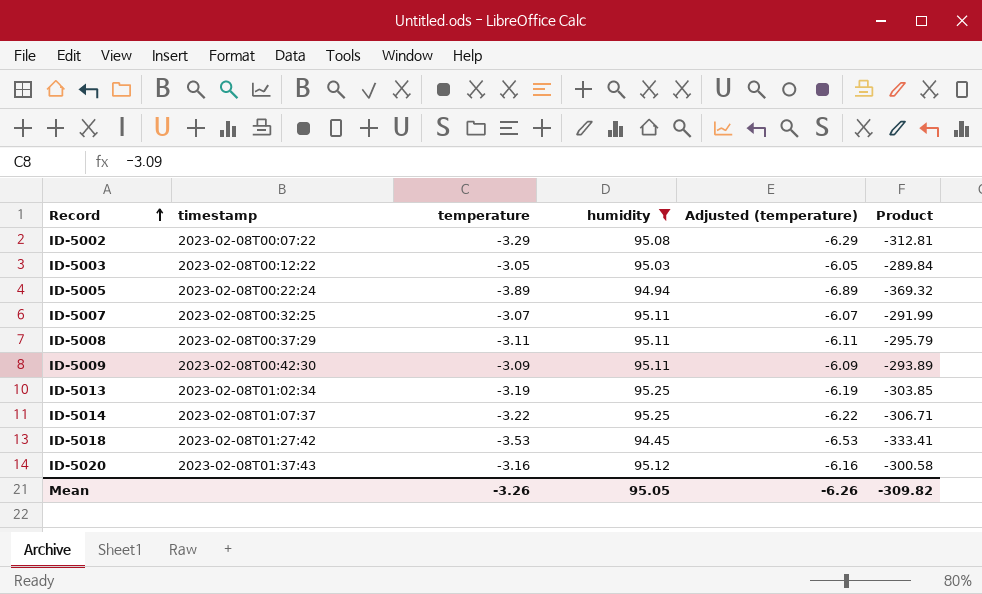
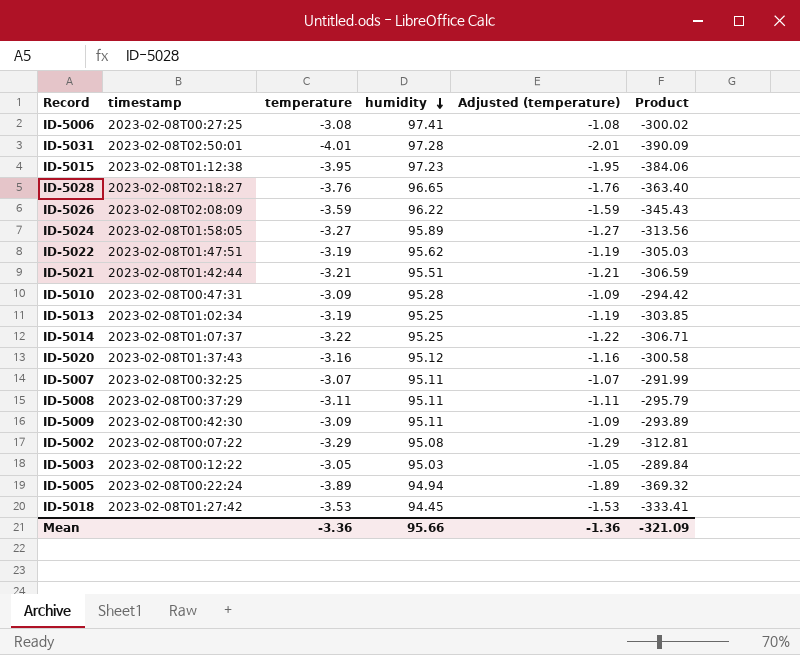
filter: humidity <= 95.25 -> none
row order: Record ascending -> humidity descending
column Adjusted (temperature) | formula: [temperature] - 3 -> [temperature] + 2
Mean | temperature: -3.26 -> -3.36
Mean | humidity: 95.05 -> 95.66
Mean | Adjusted (temperature): -6.26 -> -1.36
Mean | Product: -309.82 -> -321.09

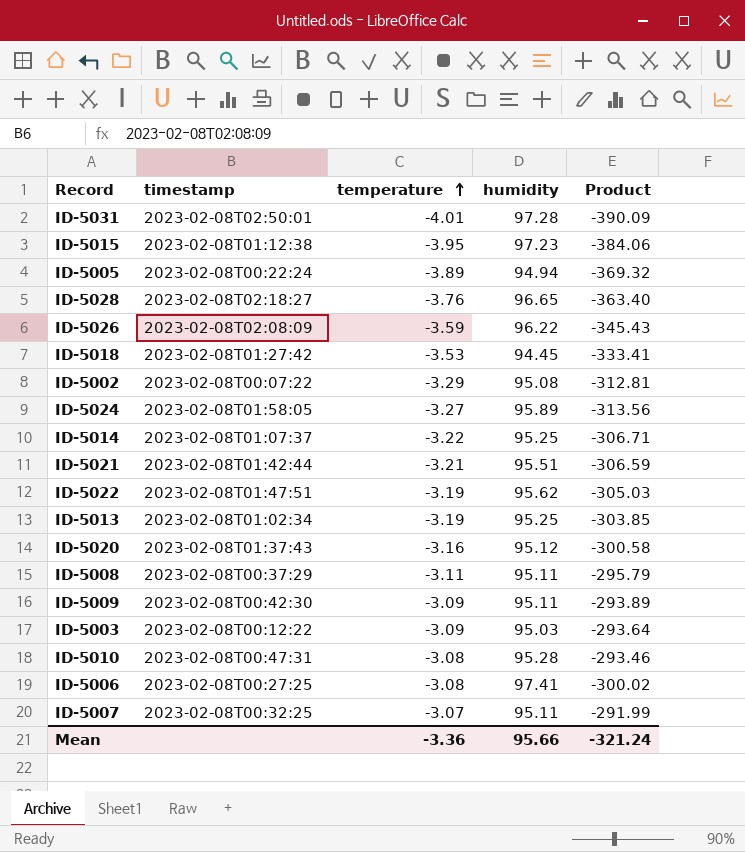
row order: humidity descending -> temperature ascending
column Adjusted (temperature) | formula: [temperature] + 2 -> none
ID-5003 | temperature: -3.05 -> -3.09
ID-5003 | Product: -289.84 -> -293.64
ID-5010 | temperature: -3.09 -> -3.08
ID-5010 | Product: -294.42 -> -293.46
Mean | Product: -321.09 -> -321.24

